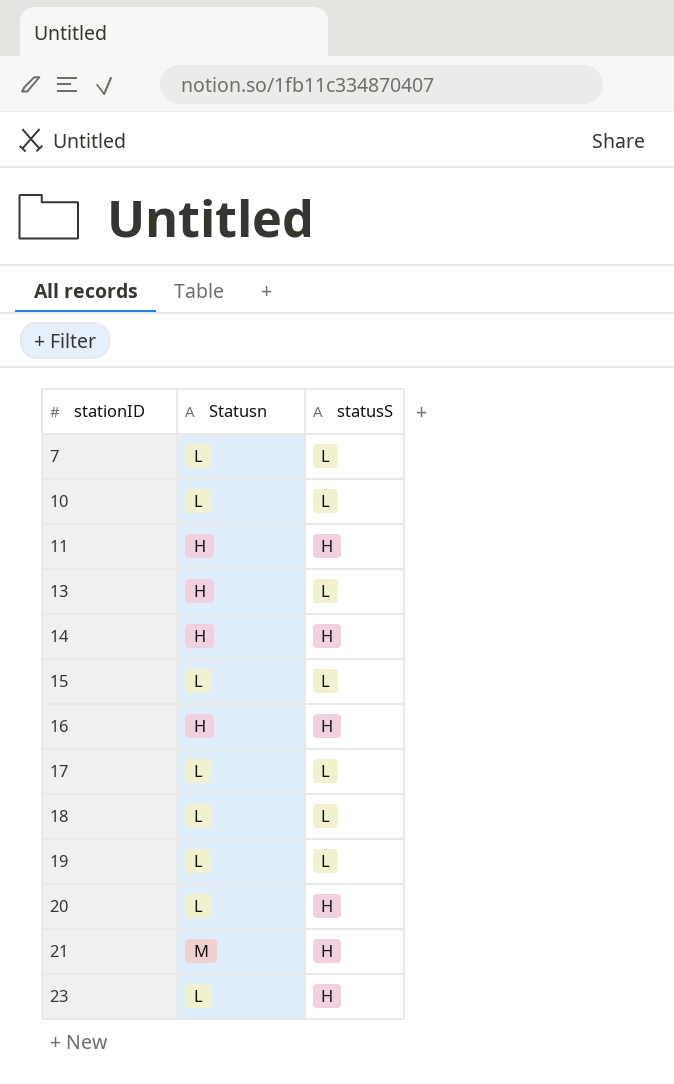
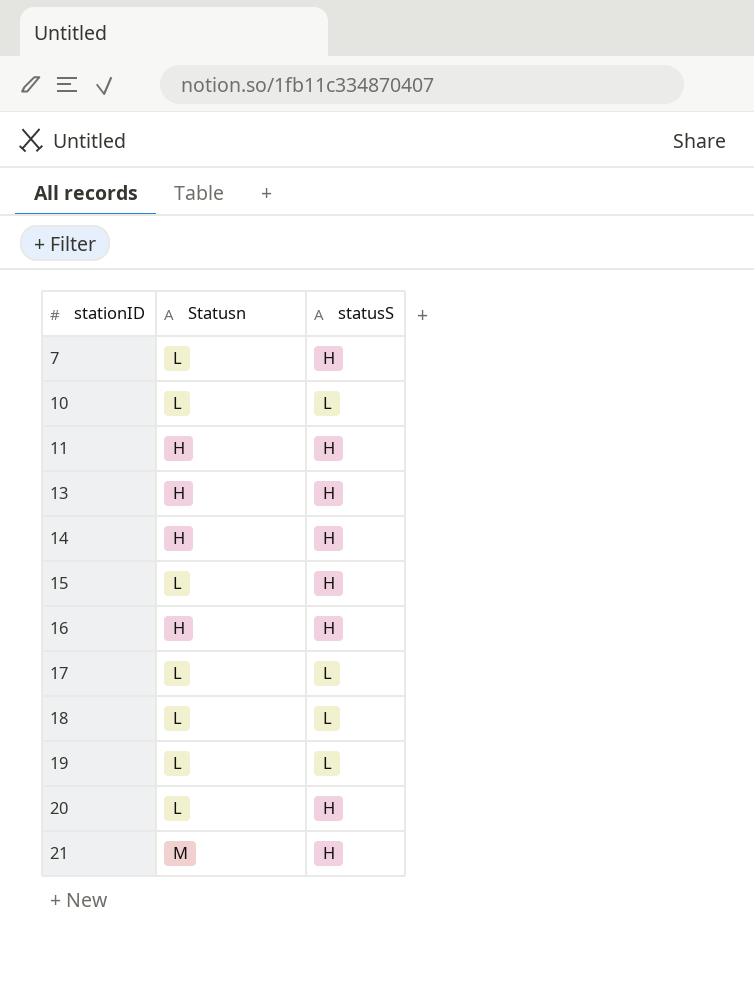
row 23: L | H -> none
7 | statusS: L -> H
13 | statusS: L -> H
15 | statusS: L -> H

